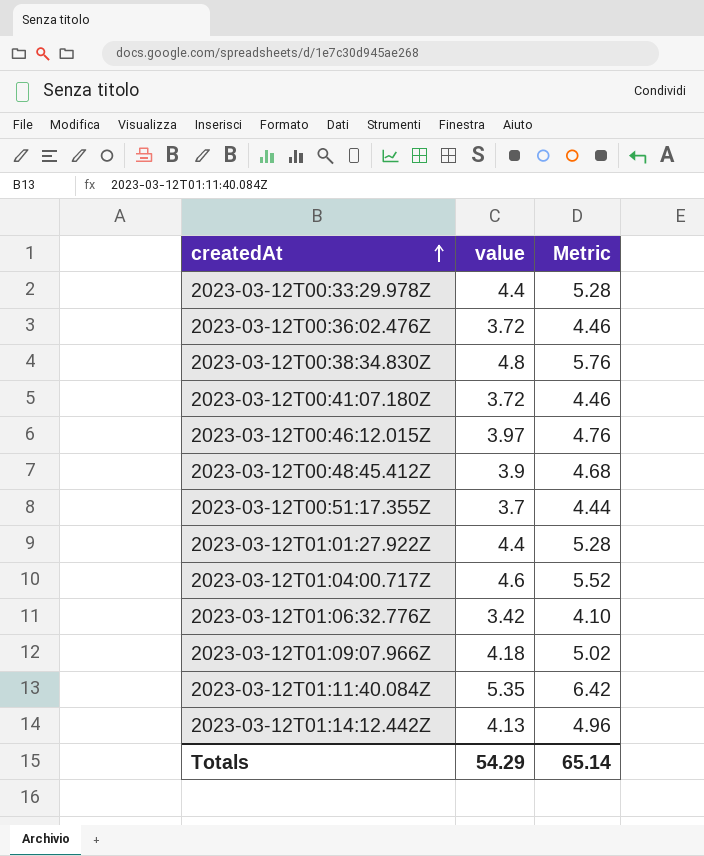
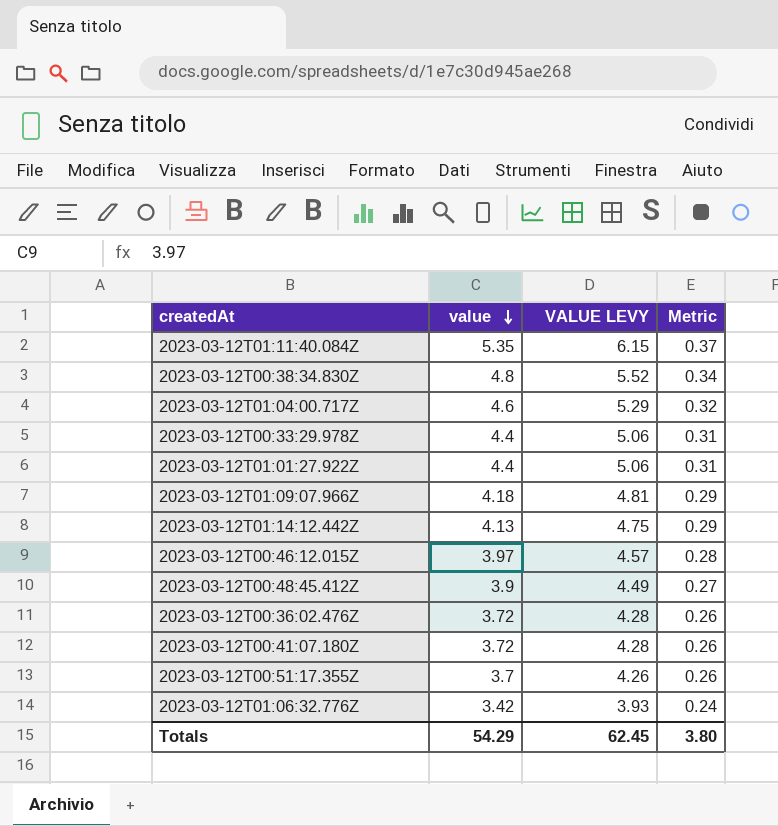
row order: createdAt ascending -> value descending
column VALUE LEVY | formula: none -> [value] * 1.15
column Metric | formula: [value] * 1.2 -> [value] * 0.07
Totals | Metric: 65.14 -> 3.80

